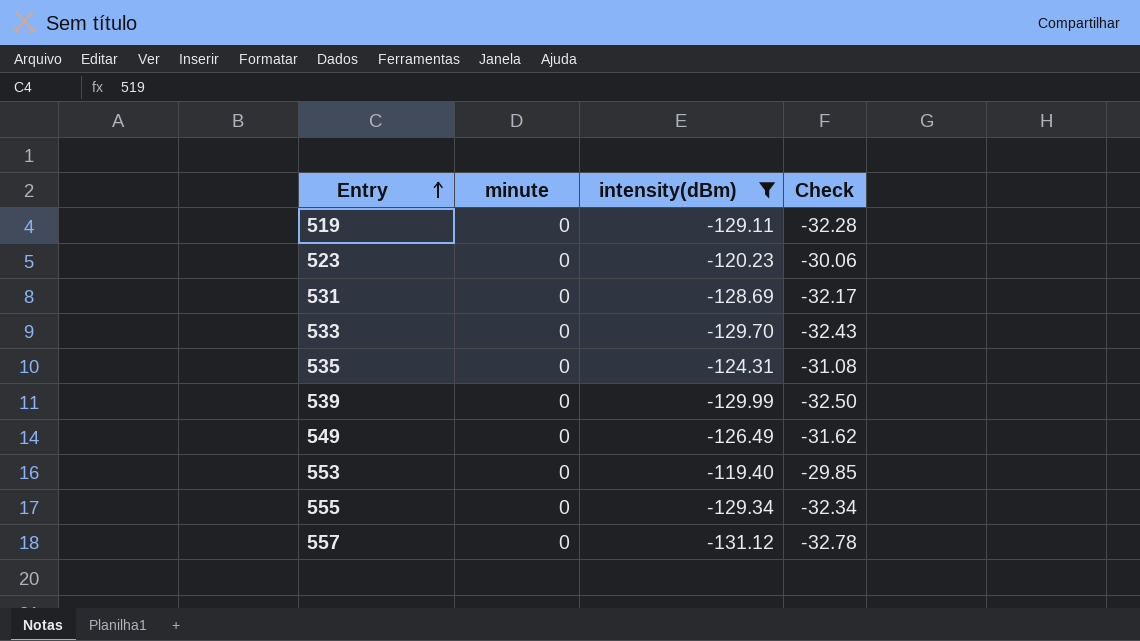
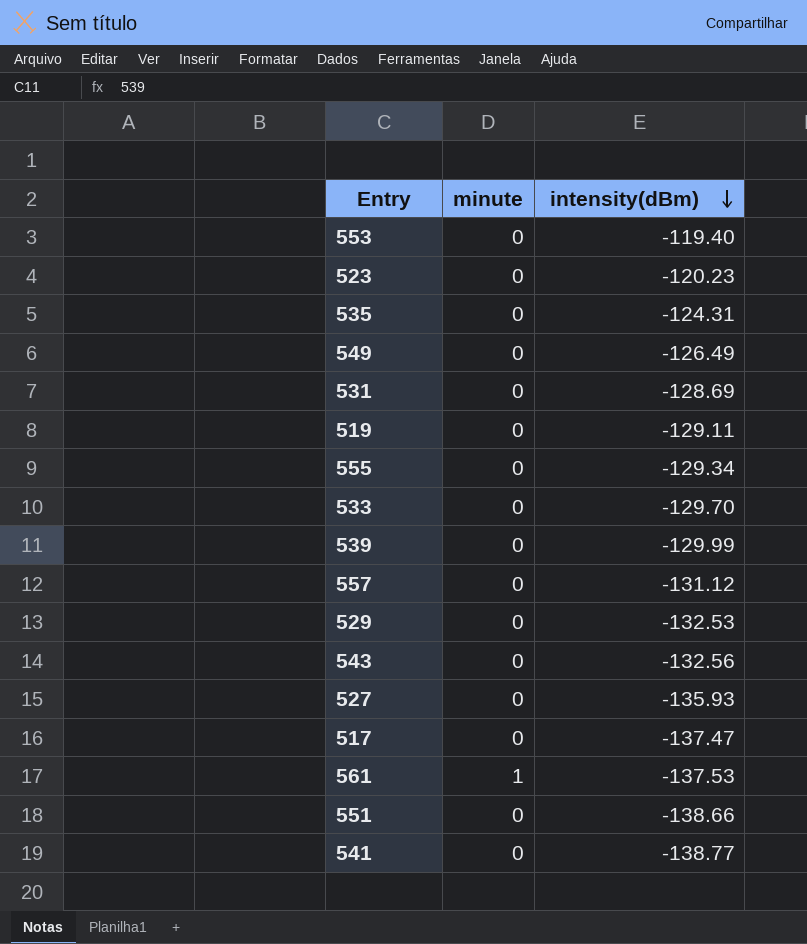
filter: intensity(dBm) >= -131.12 -> none
row order: Entry ascending -> intensity(dBm) descending
column Check | formula: [intensity(dBm)] * 0.25 -> none

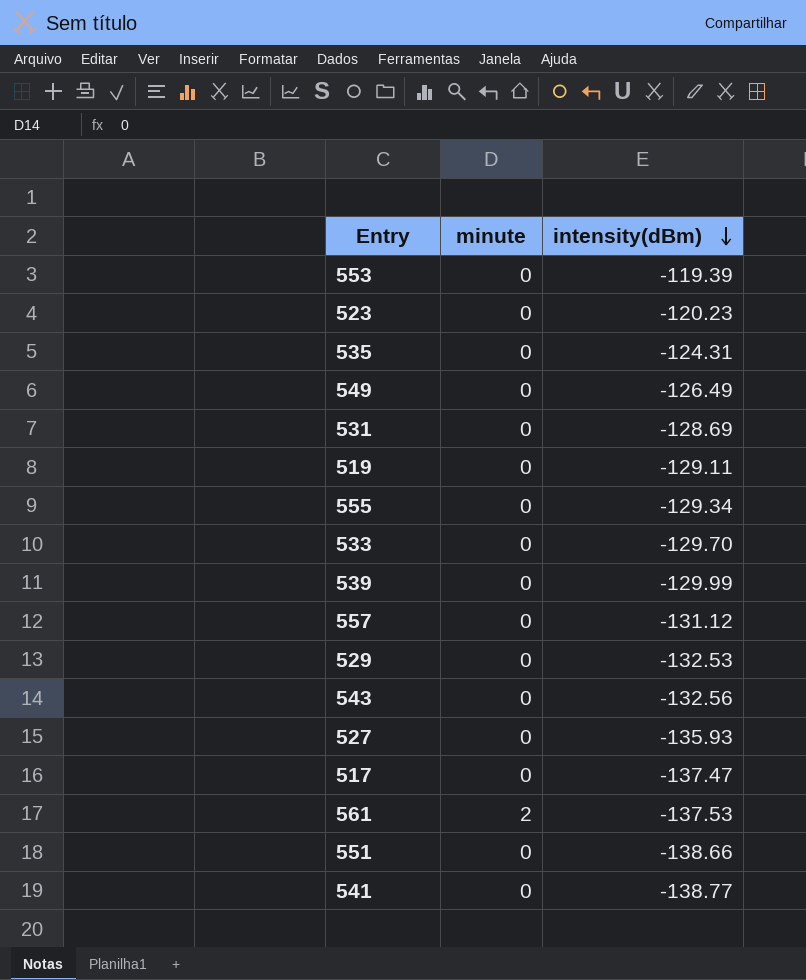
553 | intensity(dBm): -119.40 -> -119.39
561 | minute: 1 -> 2

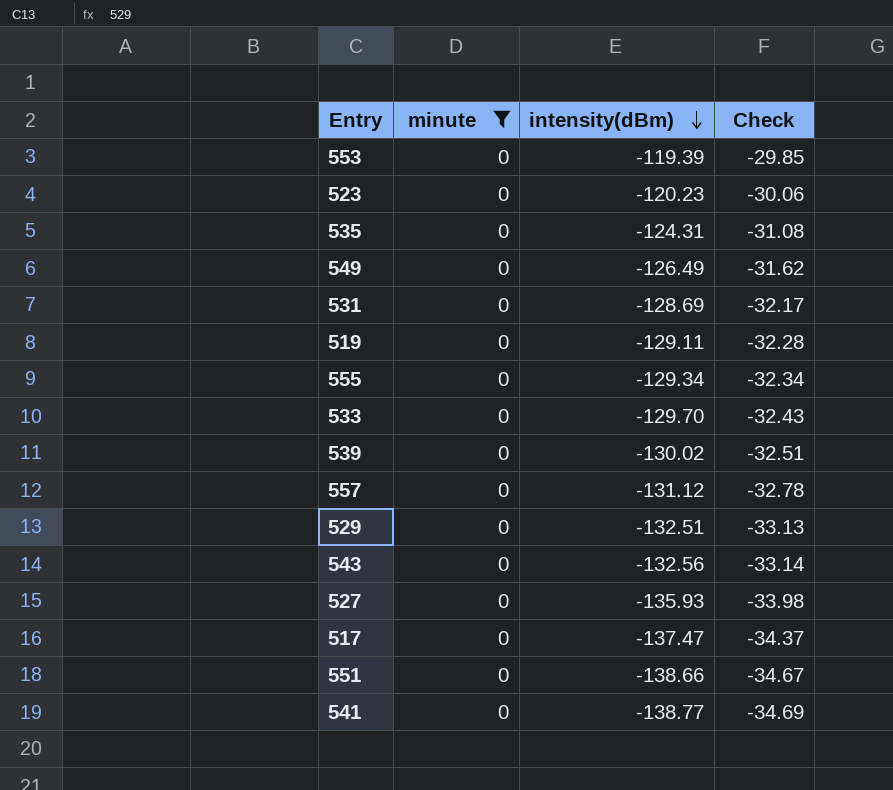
filter: none -> minute = 0
column Check | formula: none -> [intensity(dBm)] * 0.25
539 | intensity(dBm): -129.99 -> -130.02
529 | intensity(dBm): -132.53 -> -132.51

